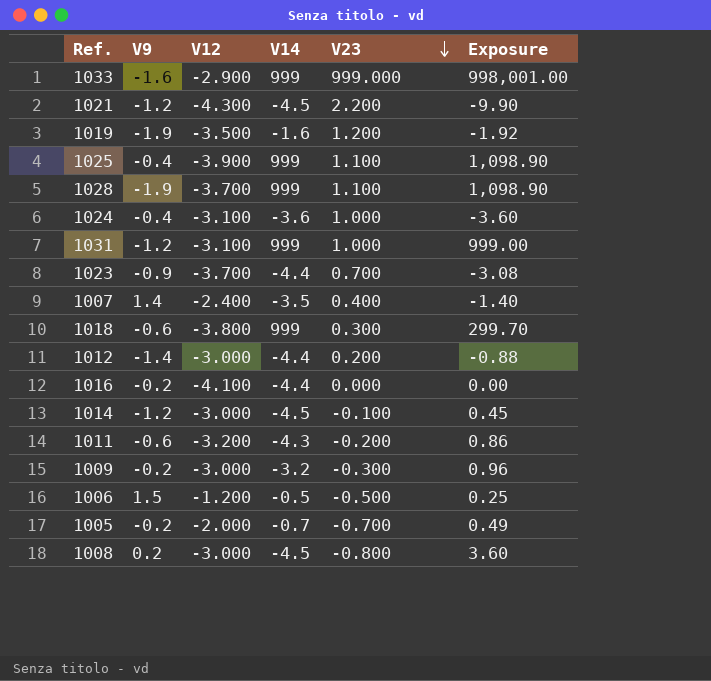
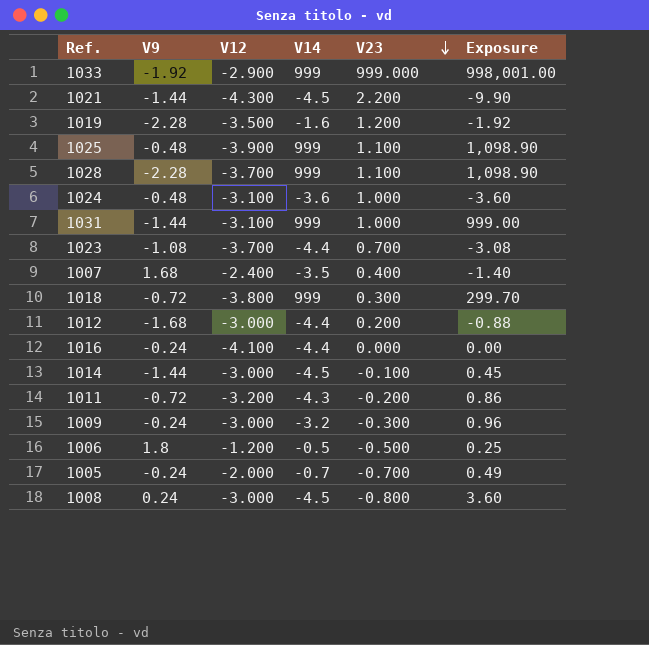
1033 | V9: -1.6 -> -1.92
1021 | V9: -1.2 -> -1.44
1019 | V9: -1.9 -> -2.28
1025 | V9: -0.4 -> -0.48
1028 | V9: -1.9 -> -2.28
1024 | V9: -0.4 -> -0.48
1031 | V9: -1.2 -> -1.44
1023 | V9: -0.9 -> -1.08
1007 | V9: 1.4 -> 1.68
1018 | V9: -0.6 -> -0.72
1012 | V9: -1.4 -> -1.68
1016 | V9: -0.2 -> -0.24
1014 | V9: -1.2 -> -1.44
1011 | V9: -0.6 -> -0.72
1009 | V9: -0.2 -> -0.24
1006 | V9: 1.5 -> 1.8
1005 | V9: -0.2 -> -0.24
1008 | V9: 0.2 -> 0.24

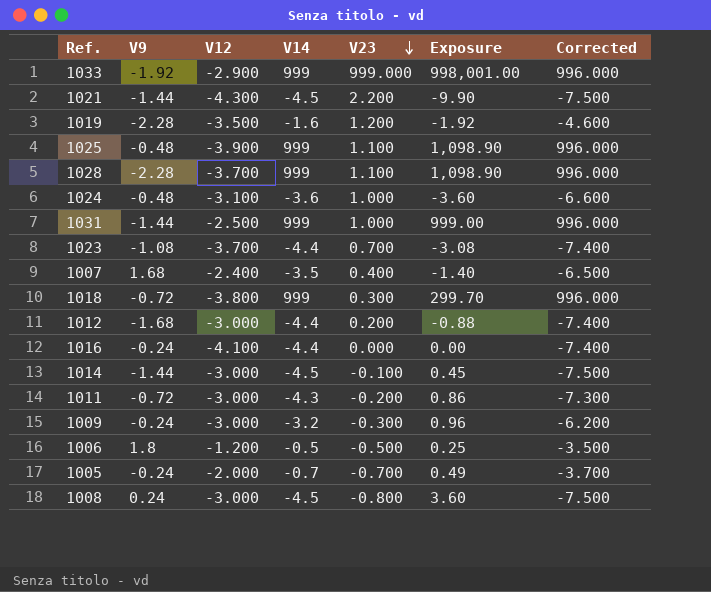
column Corrected | formula: none -> [V14] - 3
1031 | V12: -3.100 -> -2.500
1011 | V12: -3.200 -> -3.000

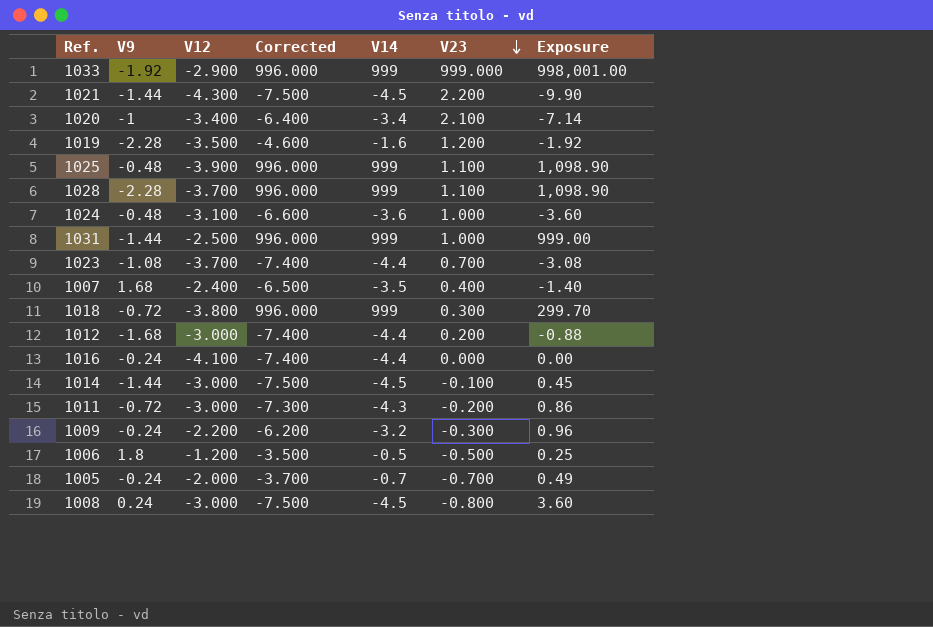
column Corrected | position: 7 -> 4
row 1020: none -> -1 | -3.400 | -6.400 | -3.4 | 2.100 | -7.14
1009 | V12: -3.000 -> -2.200

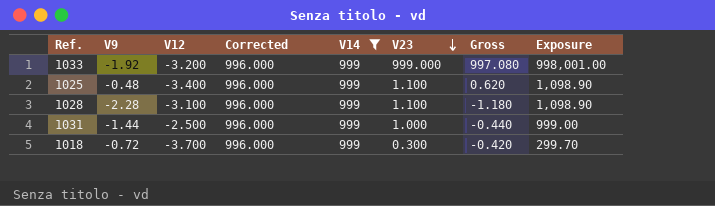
filter: none -> V14 = 999
column Gross | formula: none -> [V9] + [V23]
1033 | V12: -2.900 -> -3.200
1025 | V12: -3.900 -> -3.400
1028 | V12: -3.700 -> -3.100
1018 | V12: -3.800 -> -3.700

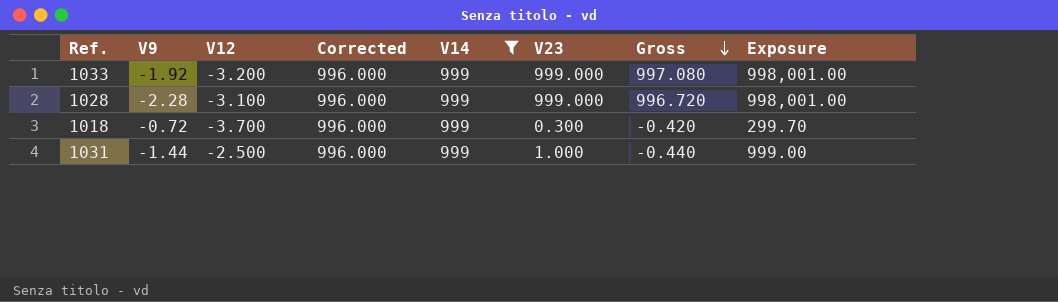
row order: V23 descending -> Gross descending
row 1025: -0.48 | -3.400 | 996.000 | 999 | 1.100 | 0.620 | 1,098.90 -> none
1028 | V23: 1.100 -> 999.000
1028 | Gross: -1.180 -> 996.720
1028 | Exposure: 1,098.90 -> 998,001.00

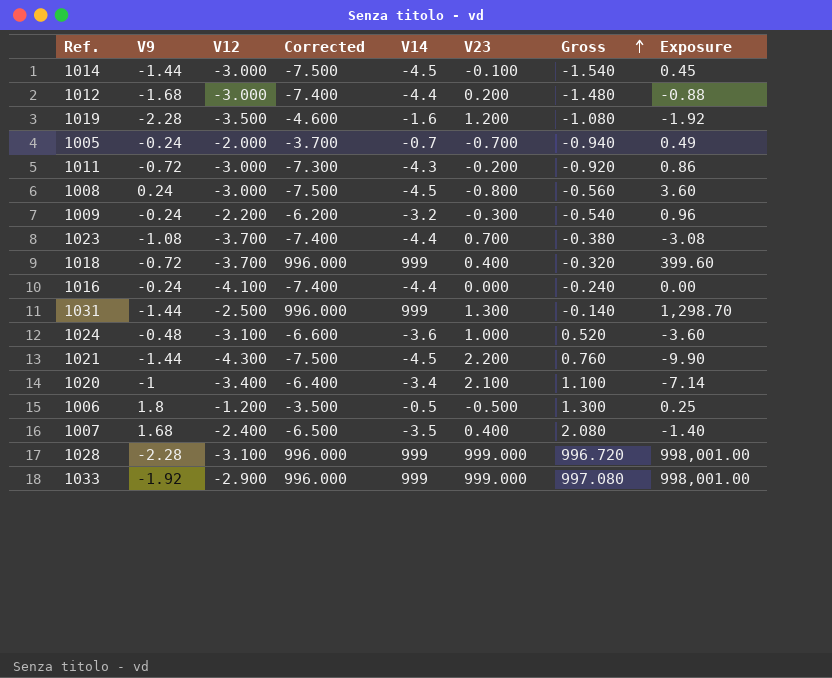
filter: V14 = 999 -> none
row order: Gross descending -> Gross ascending
1018 | V23: 0.300 -> 0.400
1018 | Gross: -0.420 -> -0.320
1018 | Exposure: 299.70 -> 399.60
1031 | V23: 1.000 -> 1.300
1031 | Gross: -0.440 -> -0.140
1031 | Exposure: 999.00 -> 1,298.70
1033 | V12: -3.200 -> -2.900

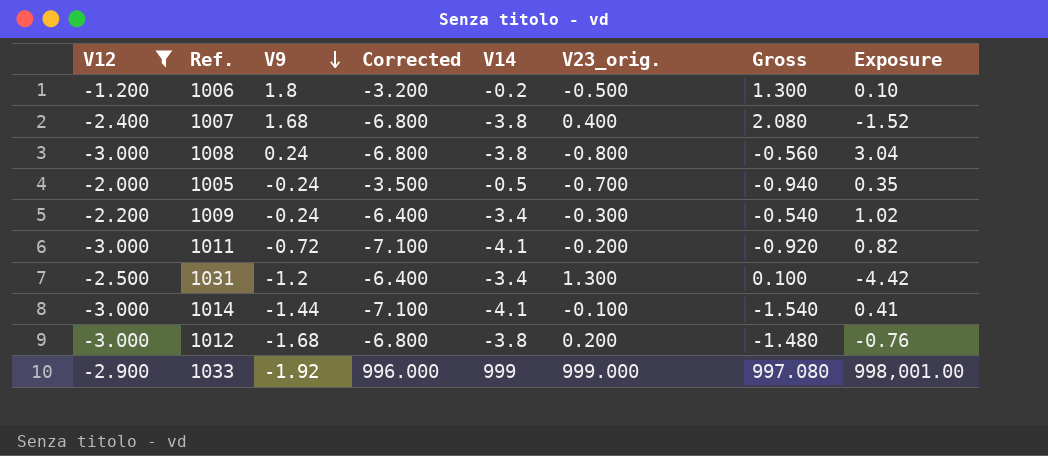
filter: none -> V12 >= -3.000
row order: Gross ascending -> V9 descending
column V12 | position: 3 -> 1
column name: V23 -> V23_orig.
1006 | Corrected: -3.500 -> -3.200
1006 | V14: -0.5 -> -0.2
1006 | Exposure: 0.25 -> 0.10
1007 | Corrected: -6.500 -> -6.800
1007 | V14: -3.5 -> -3.8
1007 | Exposure: -1.40 -> -1.52
1008 | Corrected: -7.500 -> -6.800
1008 | V14: -4.5 -> -3.8
1008 | Exposure: 3.60 -> 3.04
1005 | Corrected: -3.700 -> -3.500
1005 | V14: -0.7 -> -0.5
1005 | Exposure: 0.49 -> 0.35
1009 | Corrected: -6.200 -> -6.400
1009 | V14: -3.2 -> -3.4
1009 | Exposure: 0.96 -> 1.02
1011 | Corrected: -7.300 -> -7.100
1011 | V14: -4.3 -> -4.1
1011 | Exposure: 0.86 -> 0.82
1031 | V9: -1.44 -> -1.2
1031 | Corrected: 996.000 -> -6.400
1031 | V14: 999 -> -3.4
1031 | Gross: -0.140 -> 0.100
1031 | Exposure: 1,298.70 -> -4.42
1014 | Corrected: -7.500 -> -7.100
1014 | V14: -4.5 -> -4.1
1014 | Exposure: 0.45 -> 0.41
1012 | Corrected: -7.400 -> -6.800
1012 | V14: -4.4 -> -3.8
1012 | Exposure: -0.88 -> -0.76

